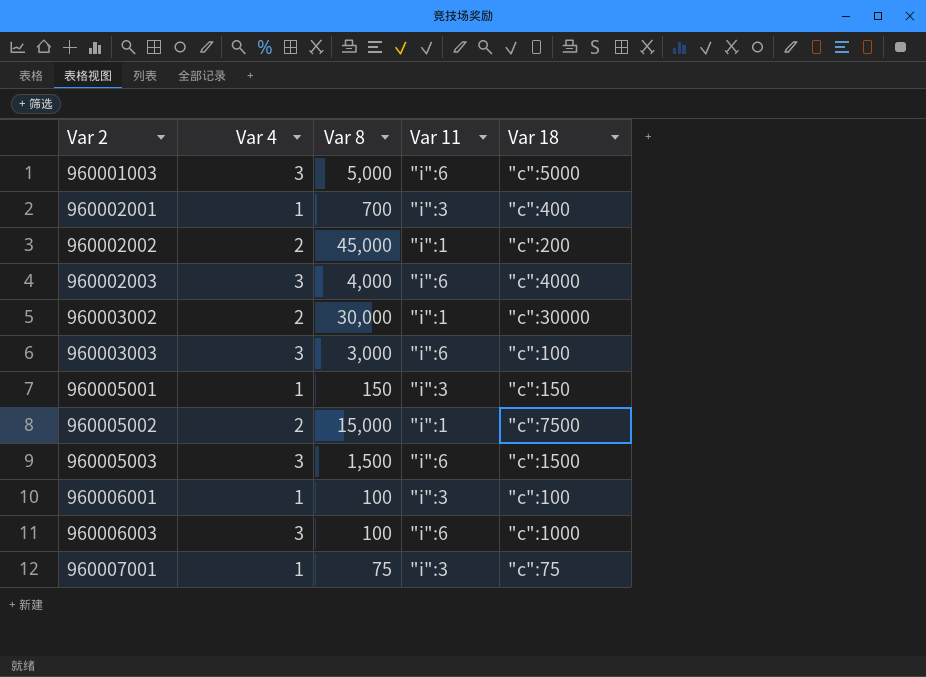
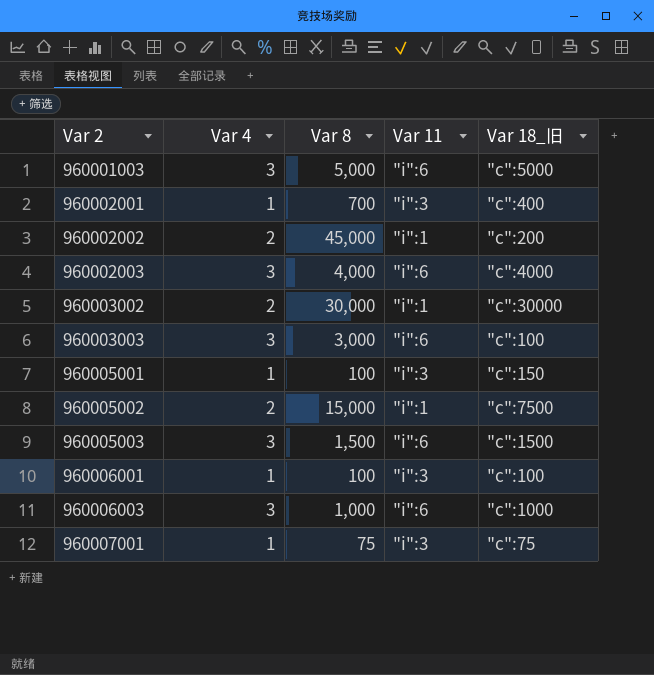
column name: Var 18 -> Var 18_旧
960005001 | Var 8: 150 -> 100
960006003 | Var 8: 100 -> 1,000

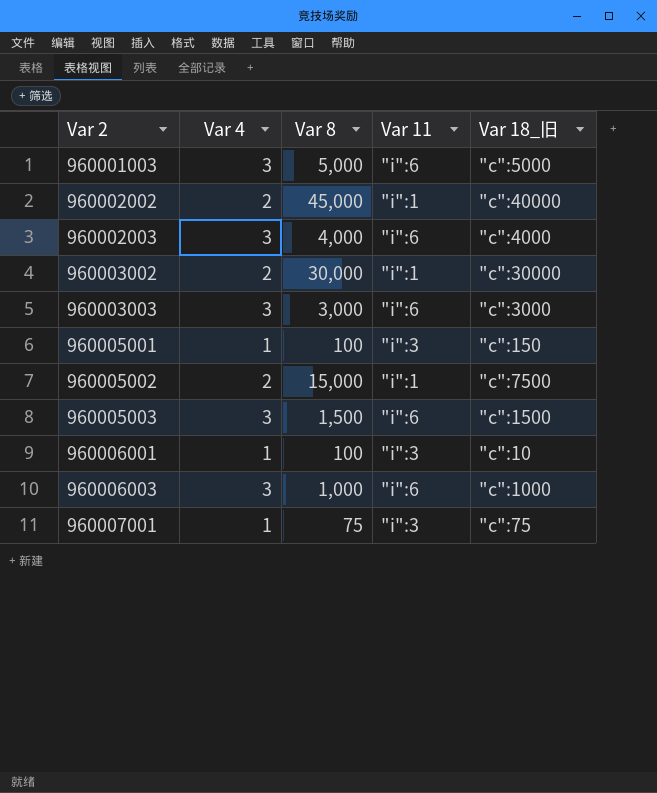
row 960002001: 1 | 700 | "i":3 | "c":400 -> none
960002002 | Var 18_旧: "c":200 -> "c":40000
960003003 | Var 18_旧: "c":100 -> "c":3000
960006001 | Var 18_旧: "c":100 -> "c":10

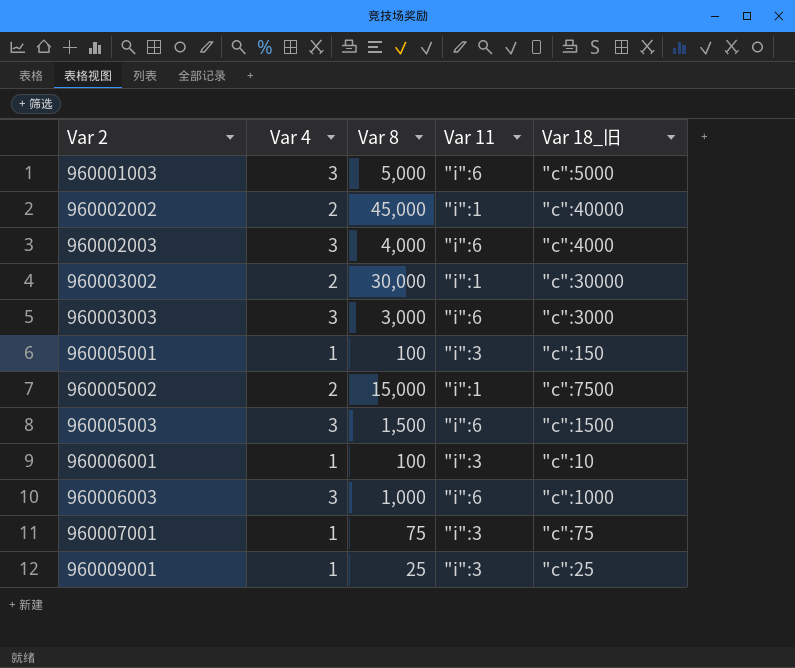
row 960009001: none -> 1 | 25 | "i":3 | "c":25

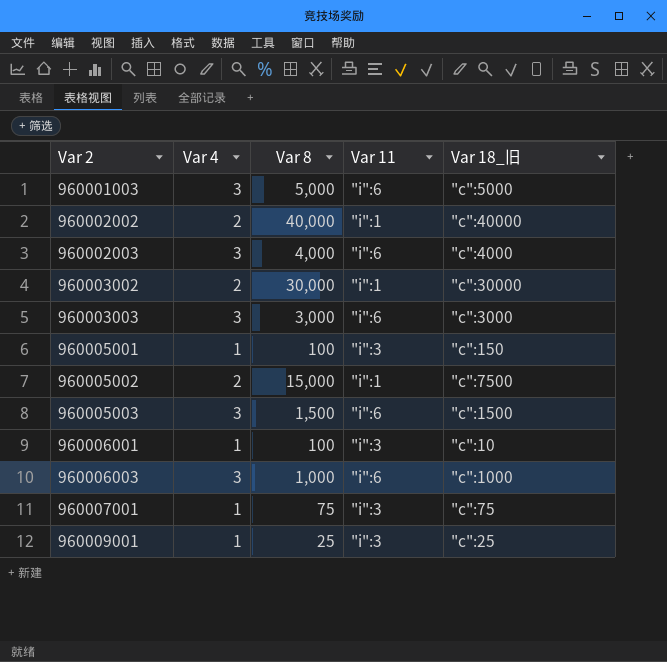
960002002 | Var 8: 45,000 -> 40,000

